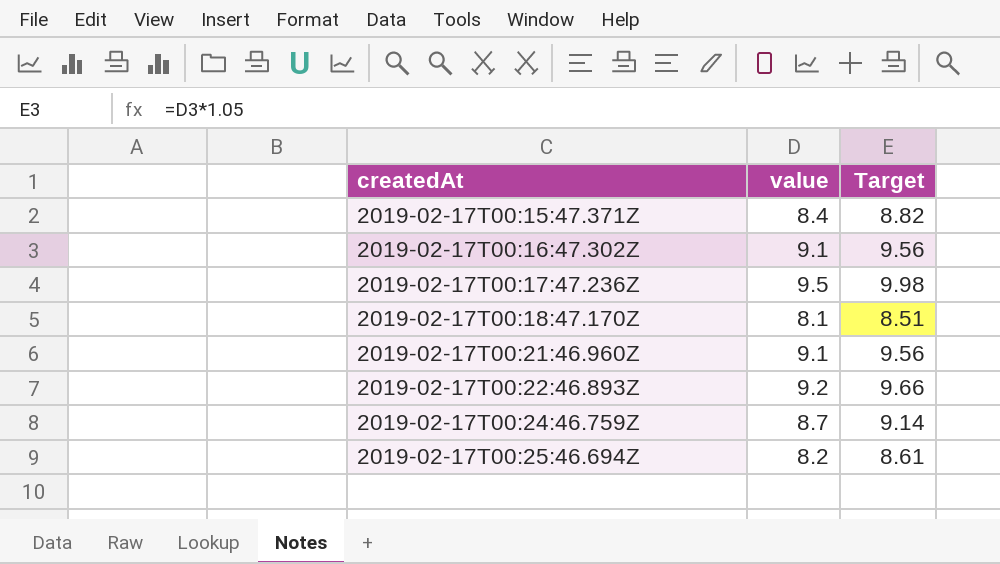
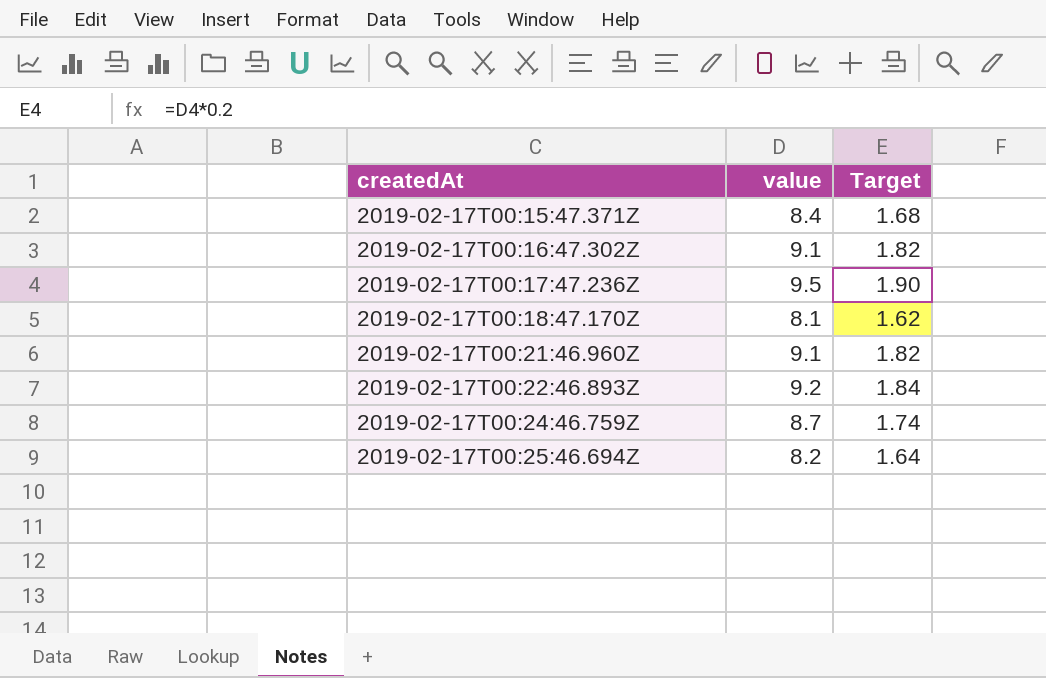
column Target | formula: [value] * 1.05 -> [value] * 0.2

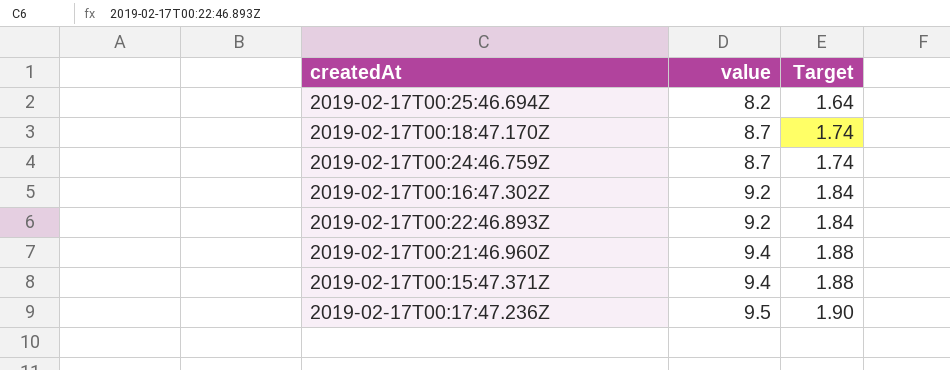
row order: createdAt ascending -> value ascending
2019-02-17T00:18:47.170Z | value: 8.1 -> 8.7
2019-02-17T00:18:47.170Z | Target: 1.62 -> 1.74
2019-02-17T00:16:47.302Z | value: 9.1 -> 9.2
2019-02-17T00:16:47.302Z | Target: 1.82 -> 1.84
2019-02-17T00:21:46.960Z | value: 9.1 -> 9.4
2019-02-17T00:21:46.960Z | Target: 1.82 -> 1.88
2019-02-17T00:15:47.371Z | value: 8.4 -> 9.4
2019-02-17T00:15:47.371Z | Target: 1.68 -> 1.88

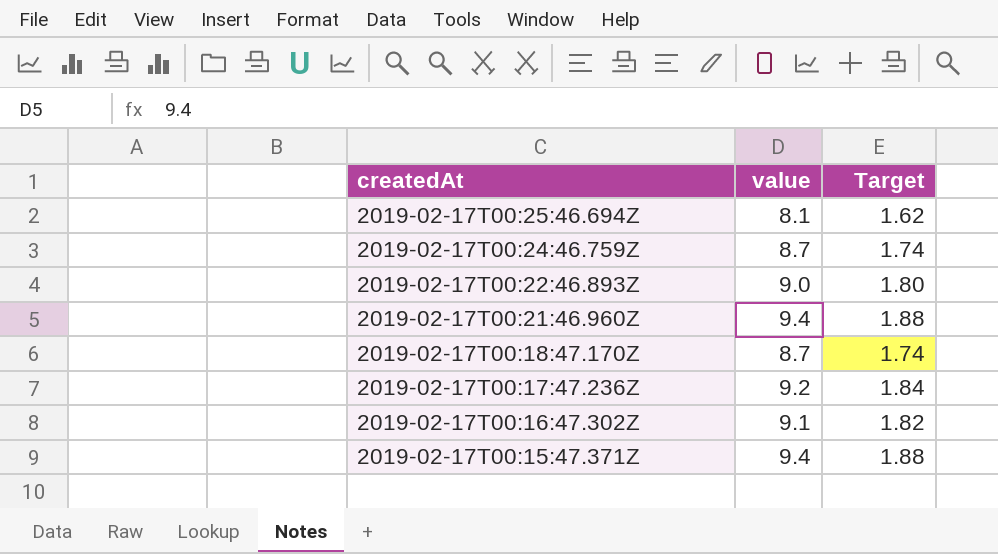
row order: value ascending -> createdAt descending
2019-02-17T00:25:46.694Z | value: 8.2 -> 8.1
2019-02-17T00:25:46.694Z | Target: 1.64 -> 1.62
2019-02-17T00:22:46.893Z | value: 9.2 -> 9.0
2019-02-17T00:22:46.893Z | Target: 1.84 -> 1.80
2019-02-17T00:17:47.236Z | value: 9.5 -> 9.2
2019-02-17T00:17:47.236Z | Target: 1.90 -> 1.84
2019-02-17T00:16:47.302Z | value: 9.2 -> 9.1
2019-02-17T00:16:47.302Z | Target: 1.84 -> 1.82

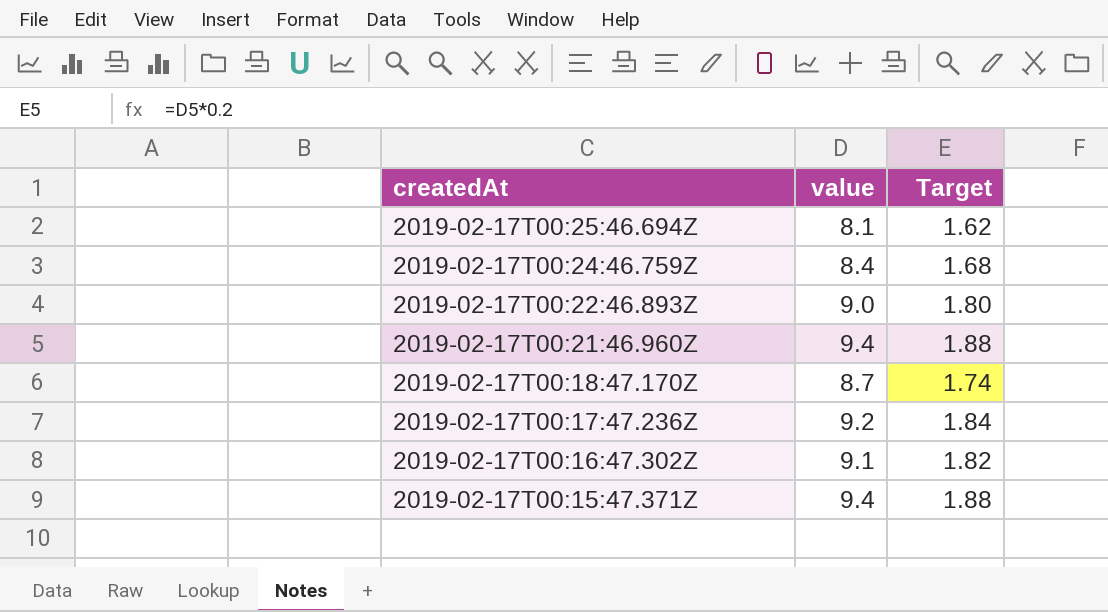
2019-02-17T00:24:46.759Z | value: 8.7 -> 8.4
2019-02-17T00:24:46.759Z | Target: 1.74 -> 1.68

